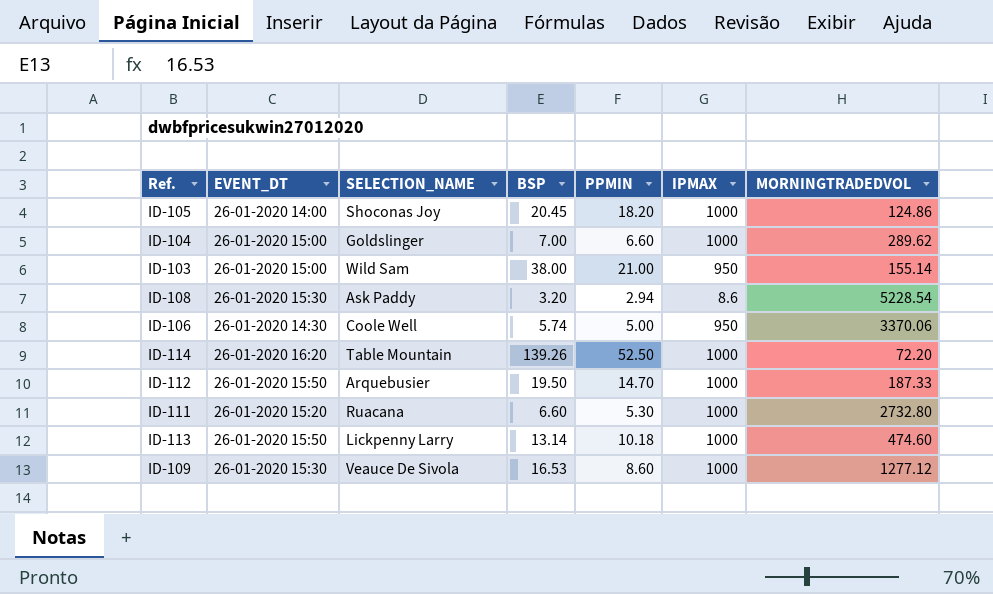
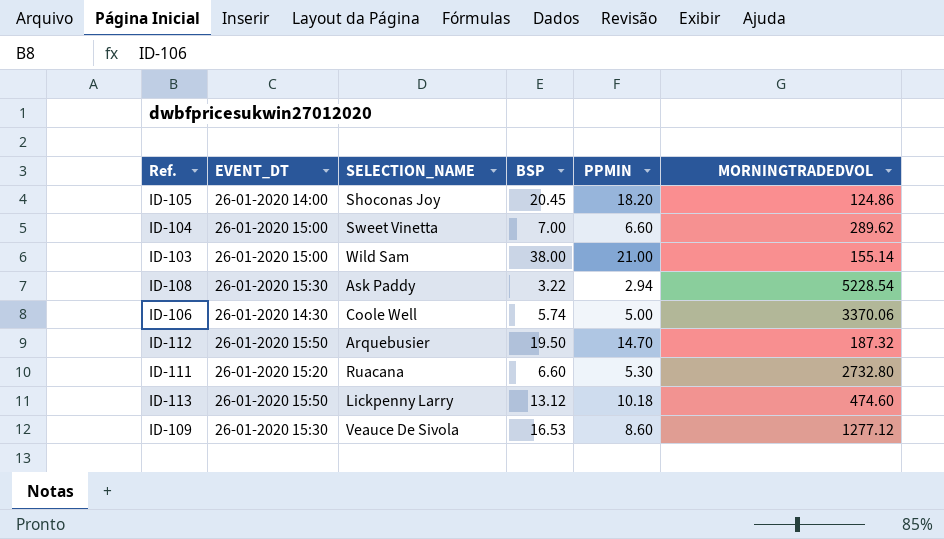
column IPMAX | position: 6 -> none
row ID-114: 26-01-2020 16:20 | Table Mountain | 139.26 | 52.50 | 1000 | 72.20 -> none
ID-104 | SELECTION_NAME: Goldslinger -> Sweet Vinetta
ID-108 | BSP: 3.20 -> 3.22
ID-112 | MORNINGTRADEDVOL: 187.33 -> 187.32
ID-113 | BSP: 13.14 -> 13.12

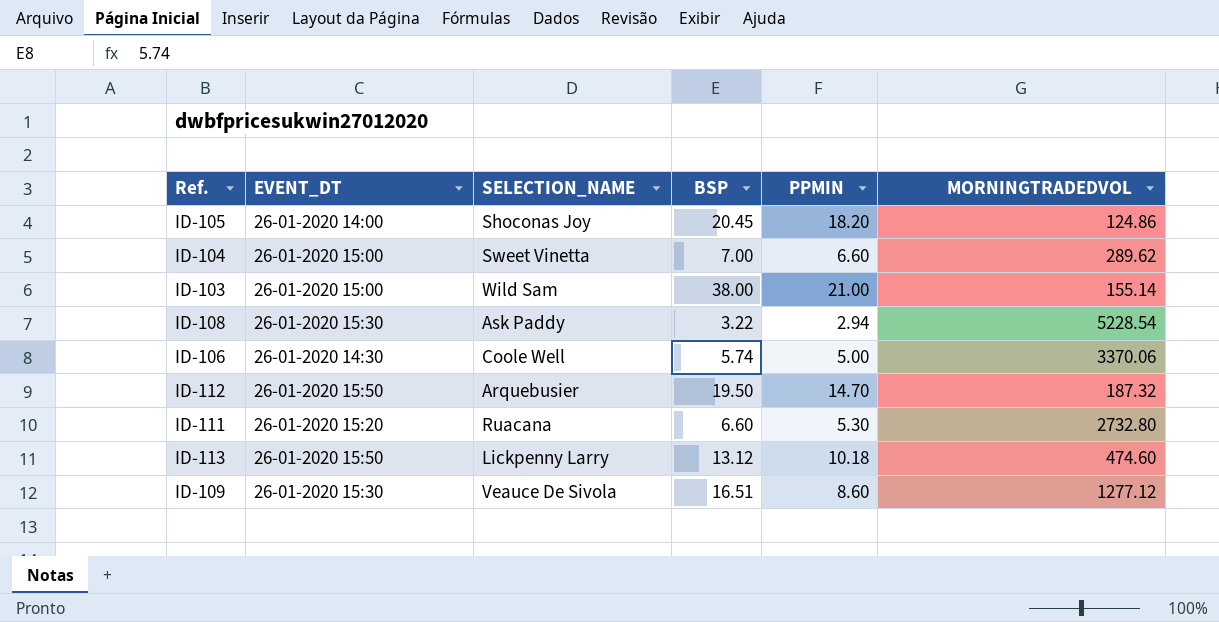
ID-109 | BSP: 16.53 -> 16.51

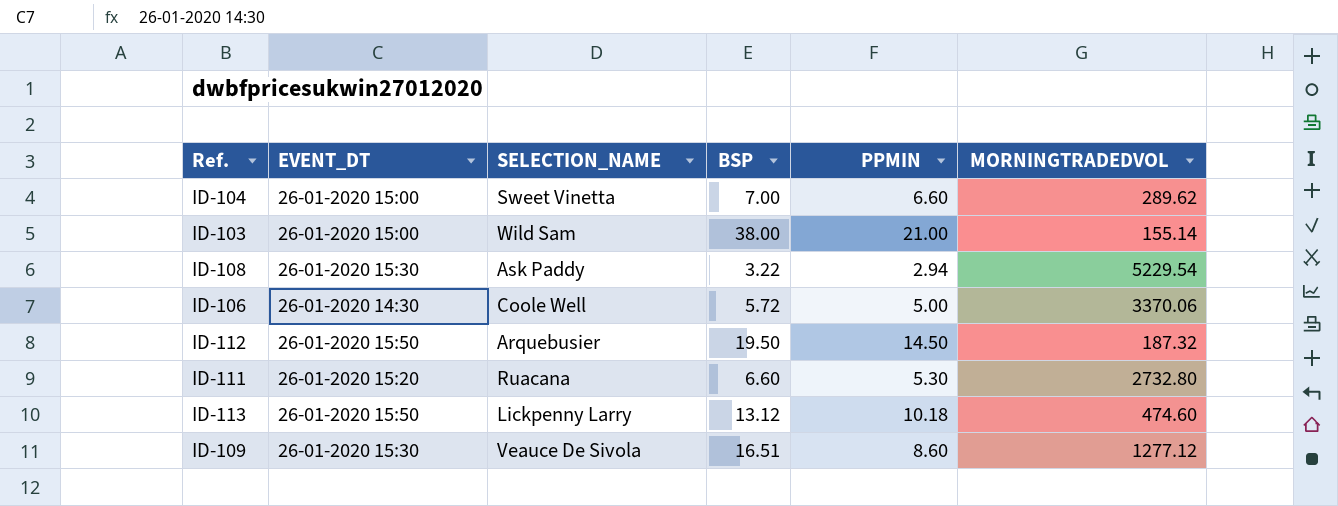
row ID-105: 26-01-2020 14:00 | Shoconas Joy | 20.45 | 18.20 | 124.86 -> none
ID-108 | MORNINGTRADEDVOL: 5228.54 -> 5229.54
ID-106 | BSP: 5.74 -> 5.72
ID-112 | PPMIN: 14.70 -> 14.50

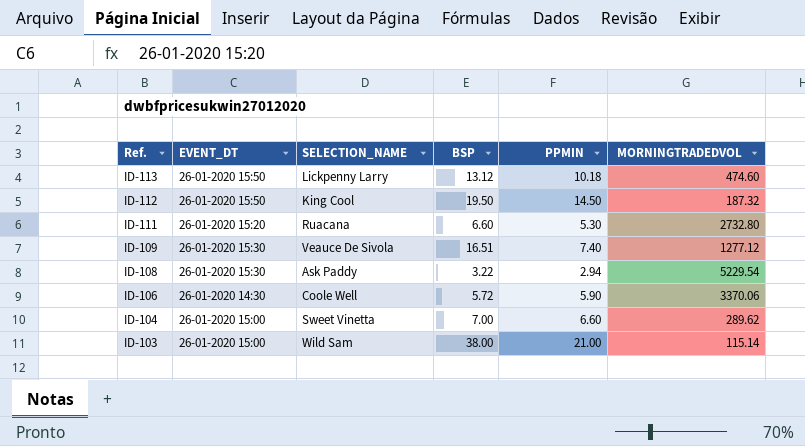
row order: none -> Ref. descending
ID-112 | SELECTION_NAME: Arquebusier -> King Cool
ID-109 | PPMIN: 8.60 -> 7.40
ID-106 | PPMIN: 5.00 -> 5.90
ID-103 | MORNINGTRADEDVOL: 155.14 -> 115.14

